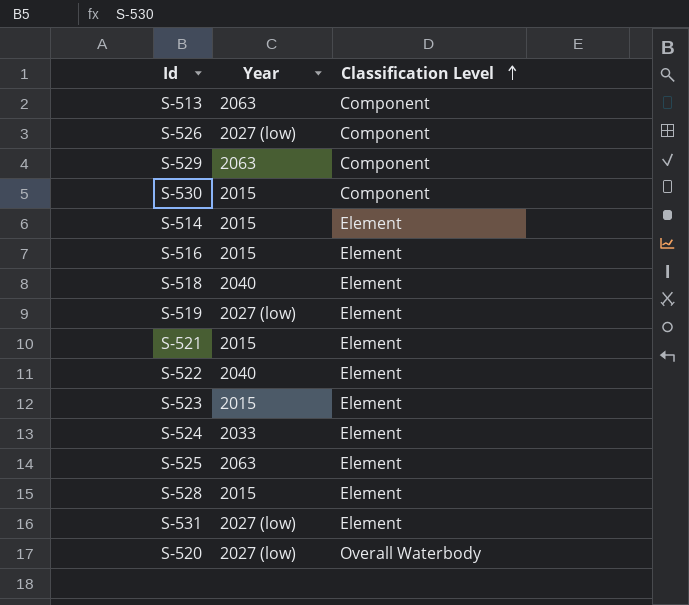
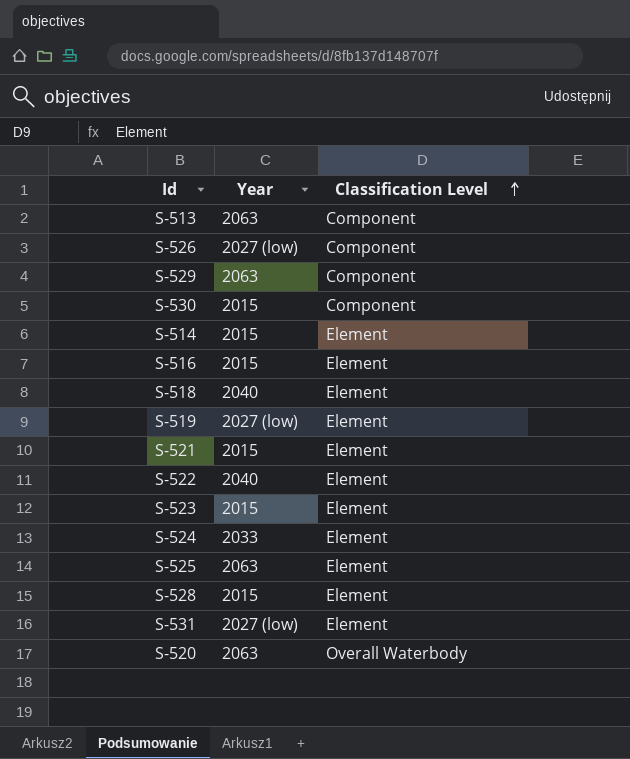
S-520 | Year: 2027 (low) -> 2063

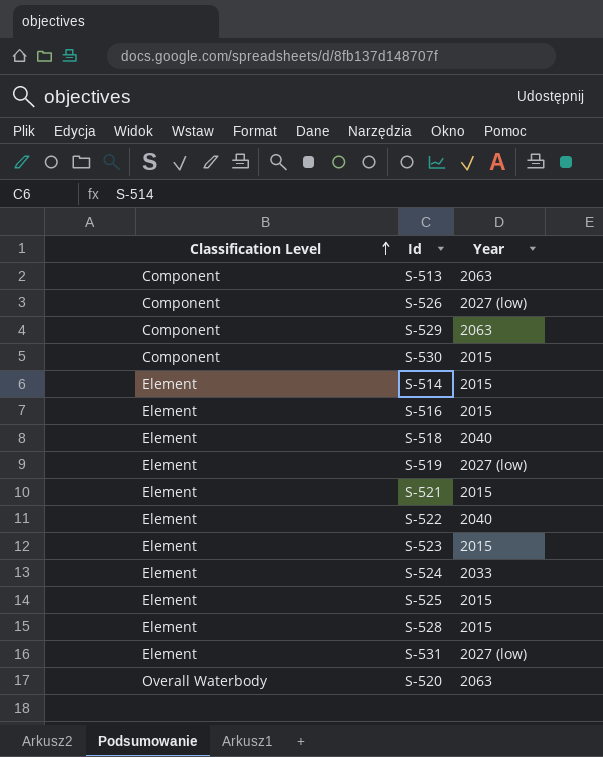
column Classification Level | position: 3 -> 1
S-525 | Year: 2063 -> 2015

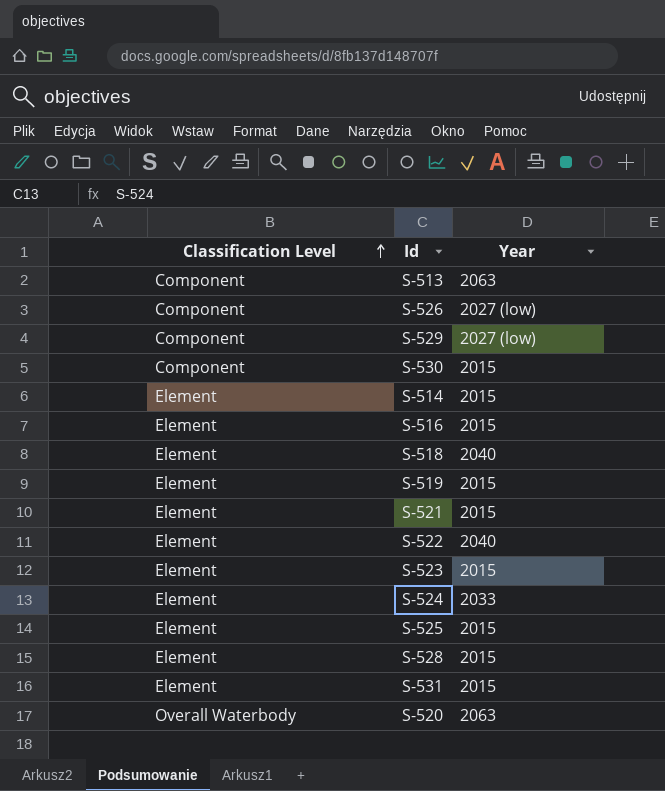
S-529 | Year: 2063 -> 2027 (low)
S-519 | Year: 2027 (low) -> 2015
S-531 | Year: 2027 (low) -> 2015

